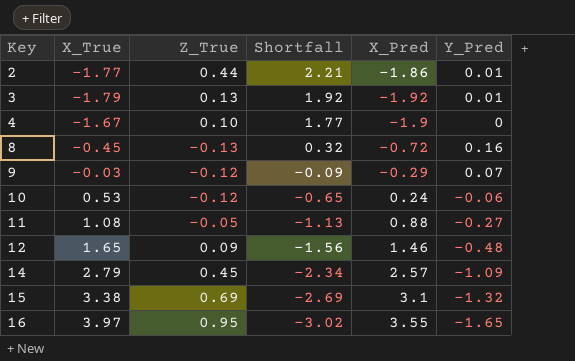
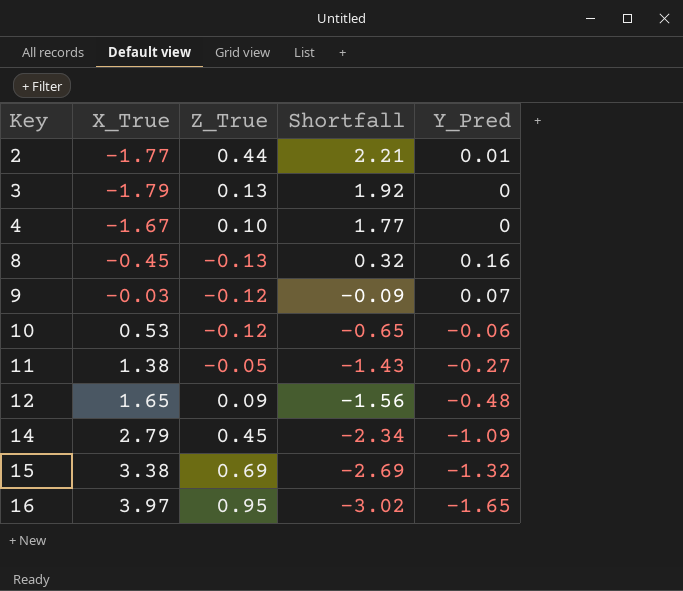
column X_Pred | position: 5 -> none
3 | Y_Pred: 0.01 -> 0
11 | X_True: 1.08 -> 1.38
11 | Shortfall: -1.13 -> -1.43

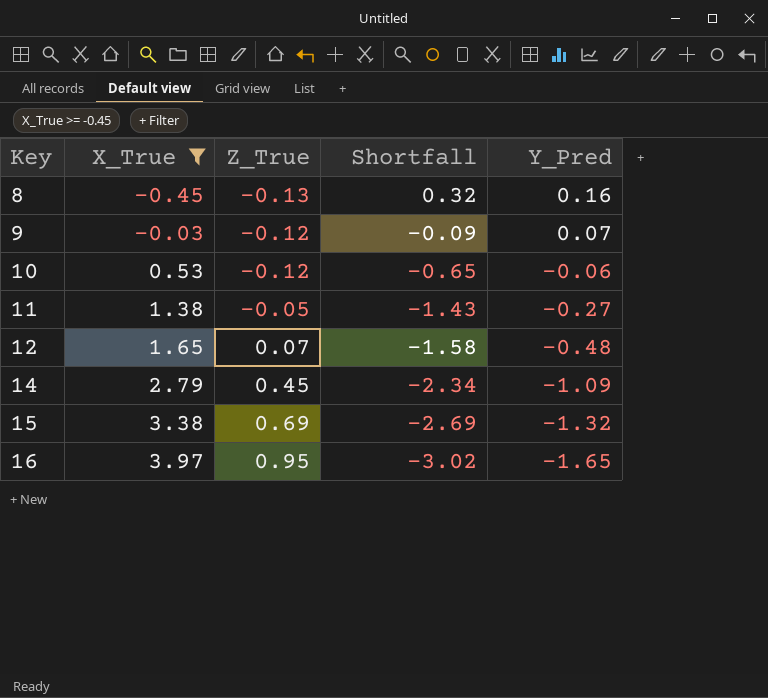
filter: none -> X_True >= -0.45
12 | Z_True: 0.09 -> 0.07
12 | Shortfall: -1.56 -> -1.58

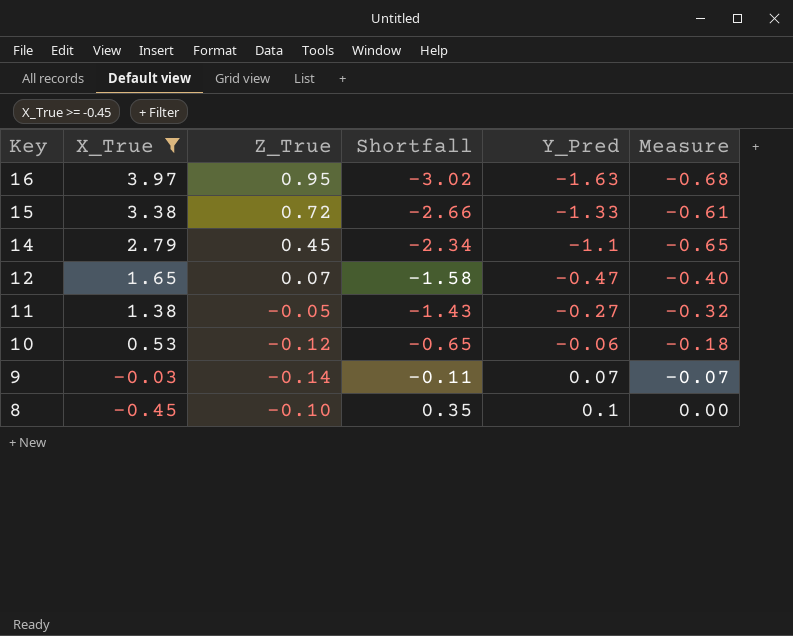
row order: Key ascending -> Key descending
column Measure | formula: none -> [Z_True] + [Y_Pred]
16 | Y_Pred: -1.65 -> -1.63
15 | Z_True: 0.69 -> 0.72
15 | Shortfall: -2.69 -> -2.66
15 | Y_Pred: -1.32 -> -1.33
14 | Y_Pred: -1.09 -> -1.1
12 | Y_Pred: -0.48 -> -0.47
9 | Z_True: -0.12 -> -0.14
9 | Shortfall: -0.09 -> -0.11
8 | Z_True: -0.13 -> -0.10
8 | Shortfall: 0.32 -> 0.35
8 | Y_Pred: 0.16 -> 0.1

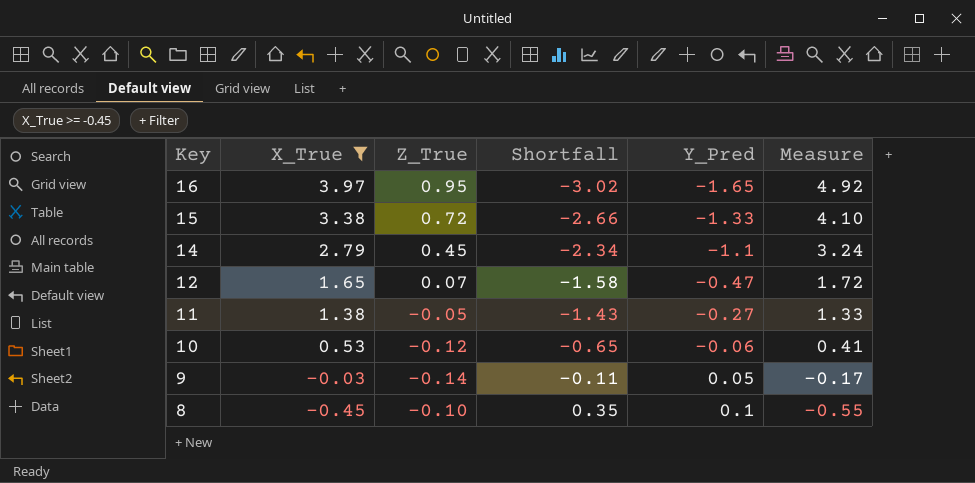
column Measure | formula: [Z_True] + [Y_Pred] -> [X_True] + [Z_True]
16 | Y_Pred: -1.63 -> -1.65
9 | Y_Pred: 0.07 -> 0.05

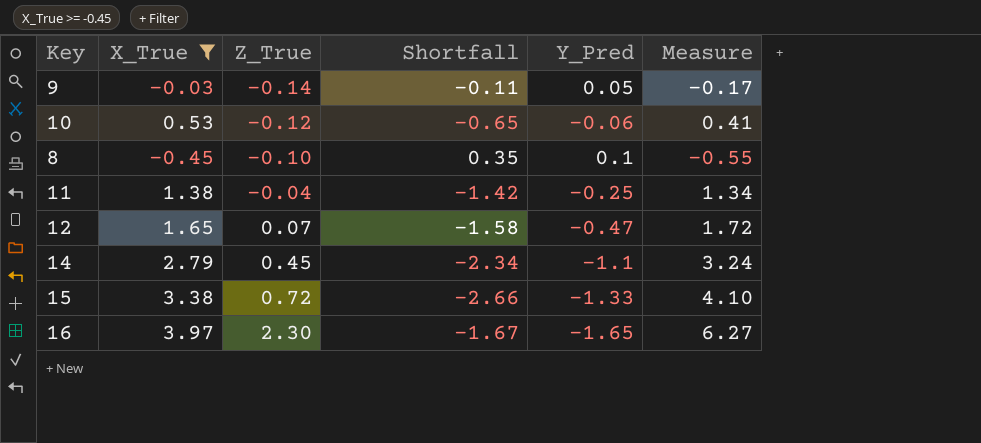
row order: Key descending -> Z_True ascending
11 | Z_True: -0.05 -> -0.04
11 | Shortfall: -1.43 -> -1.42
11 | Y_Pred: -0.27 -> -0.25
11 | Measure: 1.33 -> 1.34
16 | Z_True: 0.95 -> 2.30
16 | Shortfall: -3.02 -> -1.67
16 | Measure: 4.92 -> 6.27

